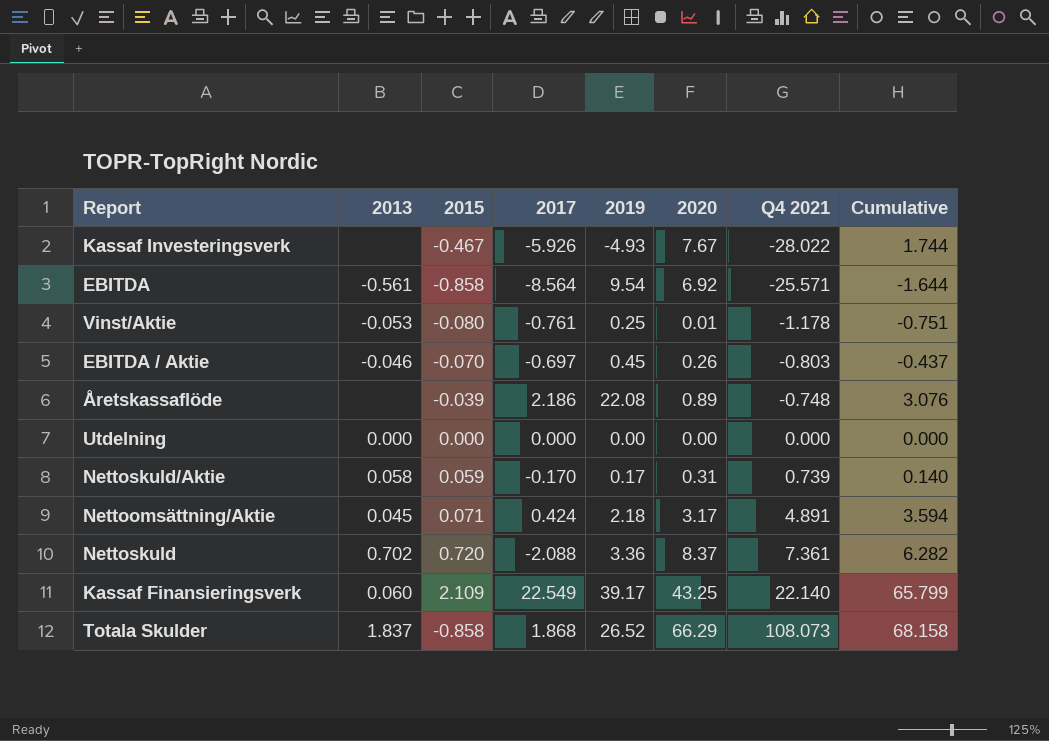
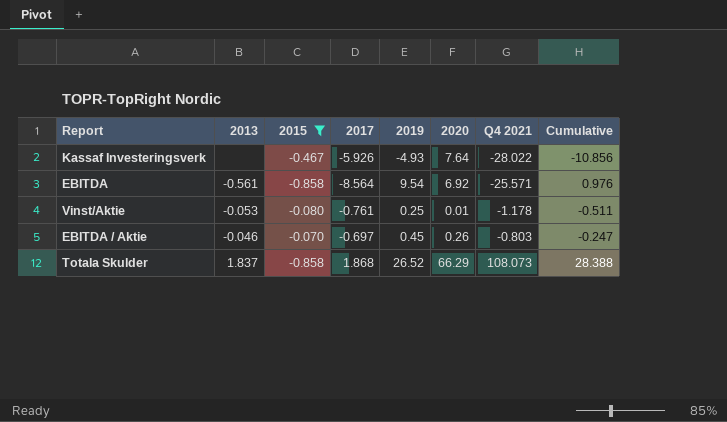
filter: none -> 2015 <= -0.070
column Cumulative | formula: [2017] + [2020] -> [2017] + [2019]
Kassaf Investeringsverk | 2020: 7.67 -> 7.64

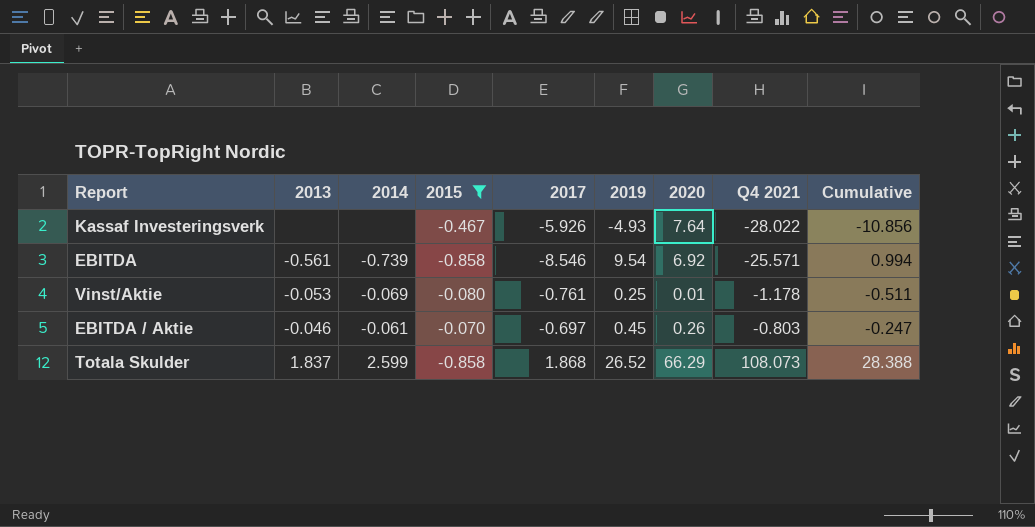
column 2014 | position: none -> 3
EBITDA | 2017: -8.564 -> -8.546
EBITDA | Cumulative: 0.976 -> 0.994

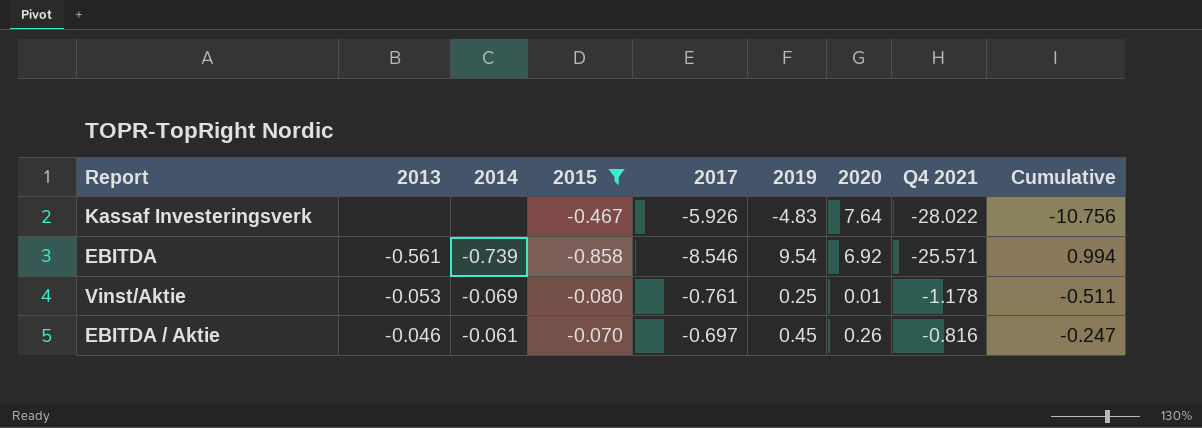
row Totala Skulder: 1.837 | 2.599 | -0.858 | 1.868 | 26.52 | 66.29 | 108.073 | 28.388 -> none
Kassaf Investeringsverk | 2019: -4.93 -> -4.83
Kassaf Investeringsverk | Cumulative: -10.856 -> -10.756
EBITDA / Aktie | Q4 2021: -0.803 -> -0.816

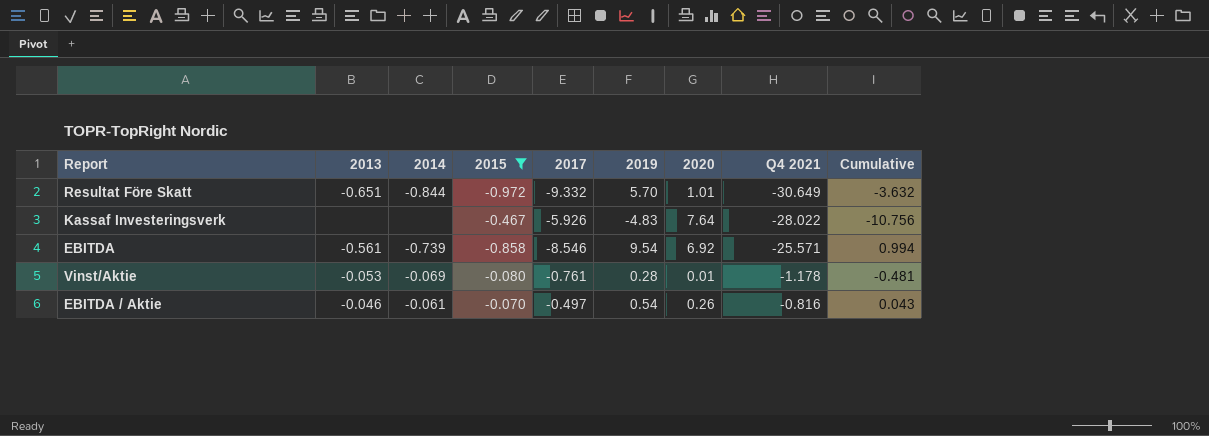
row Resultat Före Skatt: none -> -0.651 | -0.844 | -0.972 | -9.332 | 5.70 | 1.01 | -30.649 | -3.632
Vinst/Aktie | 2019: 0.25 -> 0.28
Vinst/Aktie | Cumulative: -0.511 -> -0.481
EBITDA / Aktie | 2017: -0.697 -> -0.497
EBITDA / Aktie | 2019: 0.45 -> 0.54
EBITDA / Aktie | Cumulative: -0.247 -> 0.043

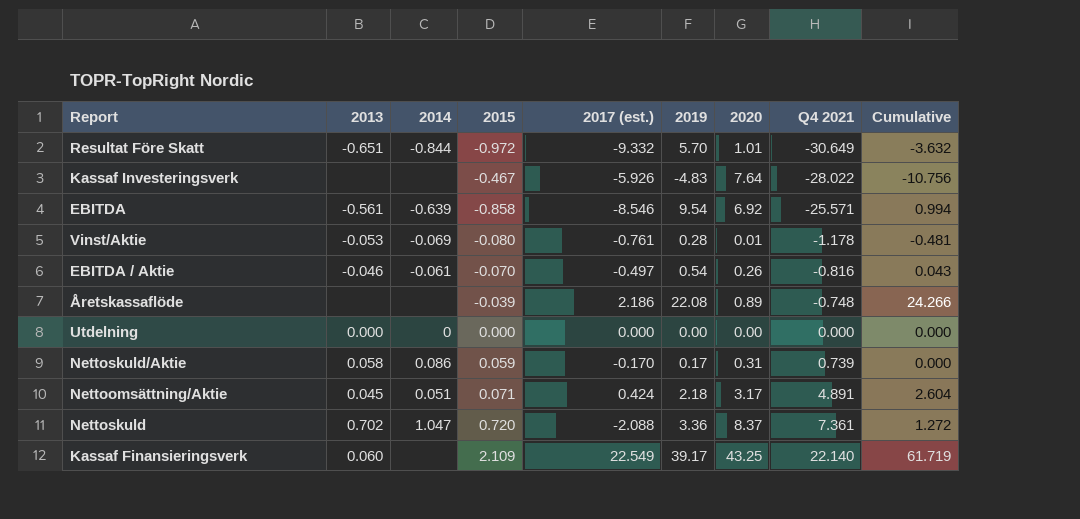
filter: 2015 <= -0.070 -> none
column name: 2017 -> 2017 (est.)
EBITDA | 2014: -0.739 -> -0.639

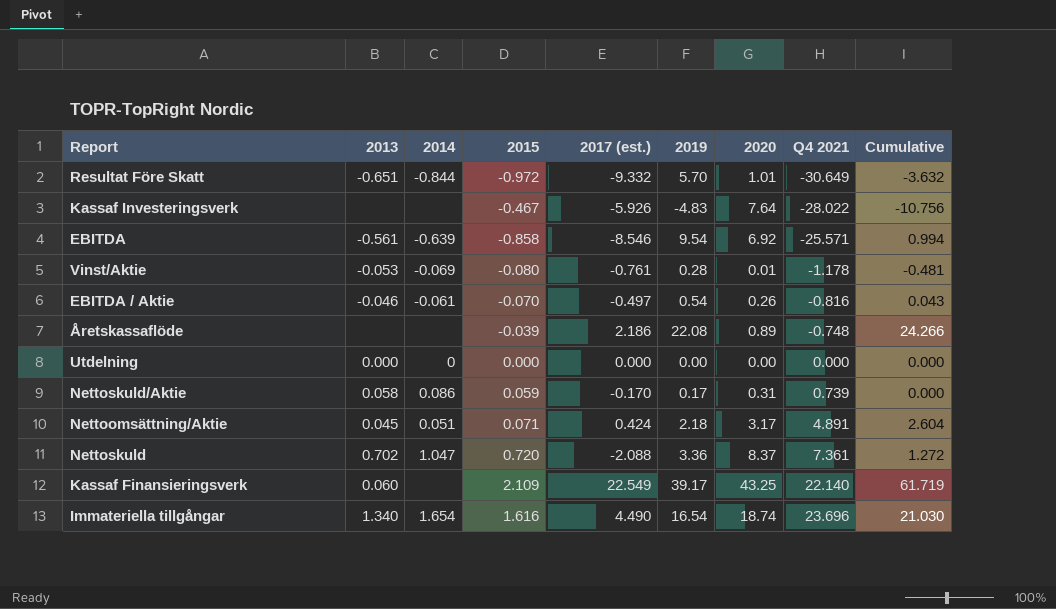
row Immateriella tillgångar: none -> 1.340 | 1.654 | 1.616 | 4.490 | 16.54 | 18.74 | 23.696 | 21.030

